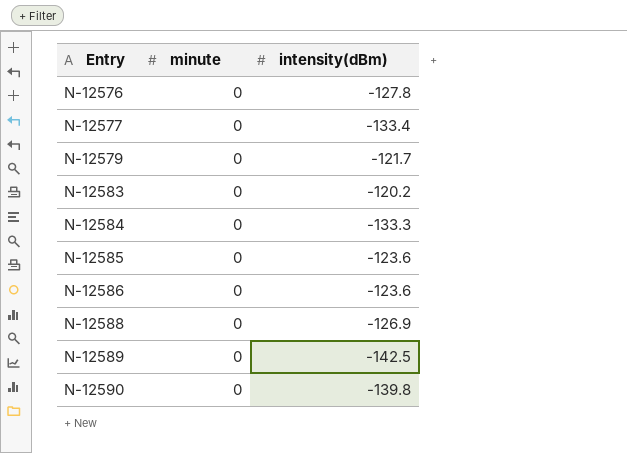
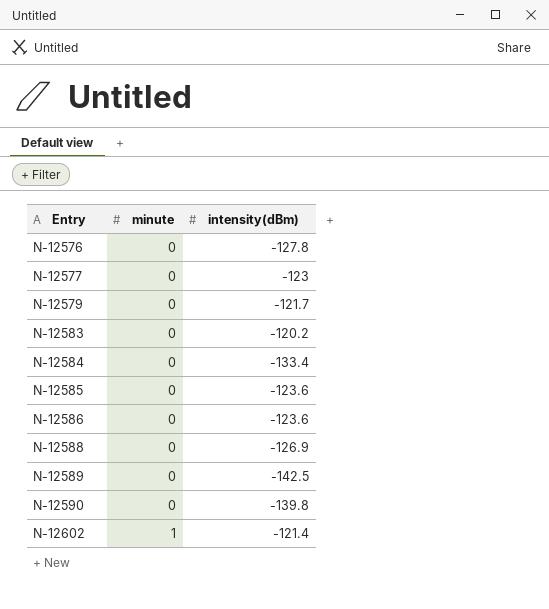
N-12577 | intensity(dBm): -133.4 -> -123
N-12584 | intensity(dBm): -133.3 -> -133.4
row N-12602: none -> 1 | -121.4

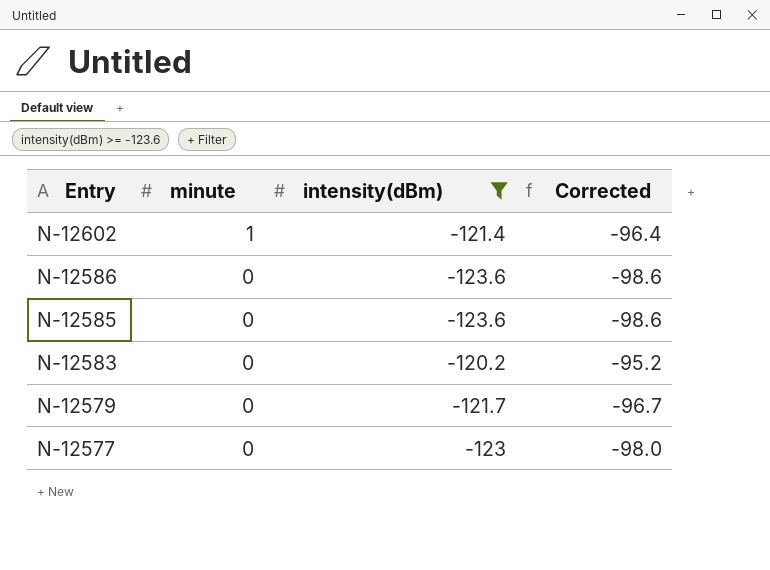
filter: none -> intensity(dBm) >= -123.6
row order: Entry ascending -> Entry descending
column Corrected | formula: none -> [intensity(dBm)] + 25

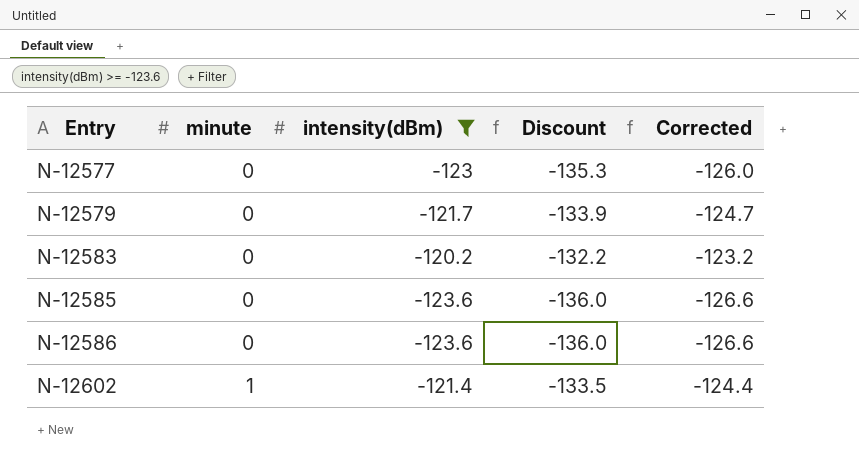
row order: Entry descending -> Entry ascending
column Discount | formula: none -> [intensity(dBm)] * 1.1
column Corrected | formula: [intensity(dBm)] + 25 -> [intensity(dBm)] - 3

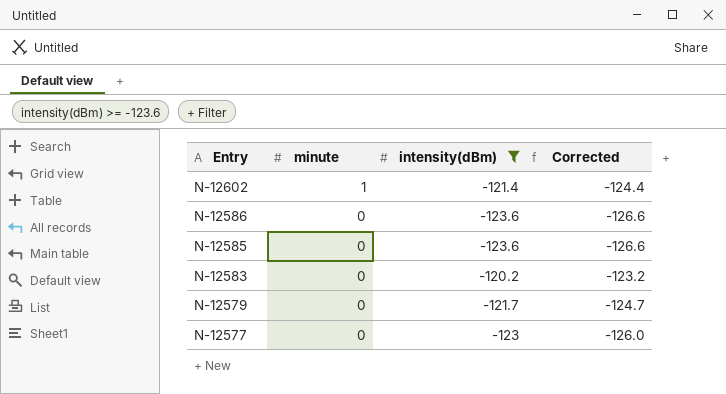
row order: Entry ascending -> Entry descending
column Discount | formula: [intensity(dBm)] * 1.1 -> none

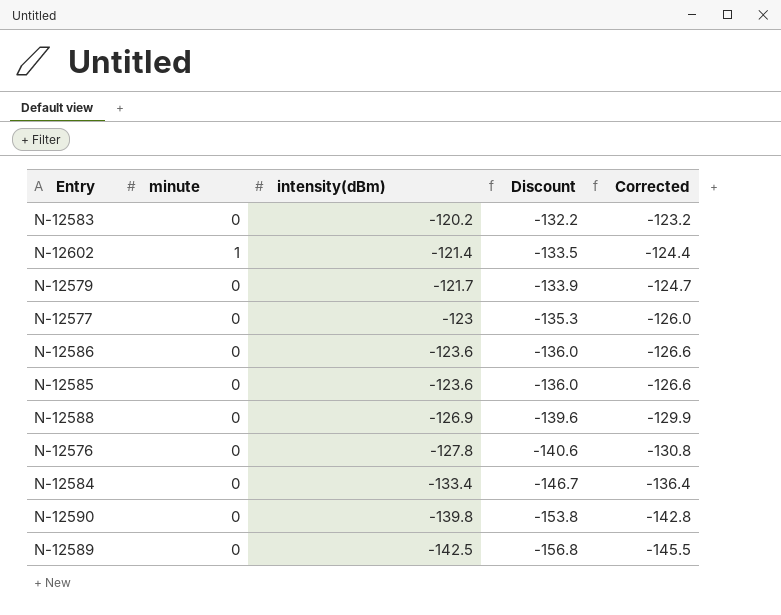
filter: intensity(dBm) >= -123.6 -> none
row order: Entry descending -> intensity(dBm) descending
column Discount | formula: none -> [intensity(dBm)] * 1.1

